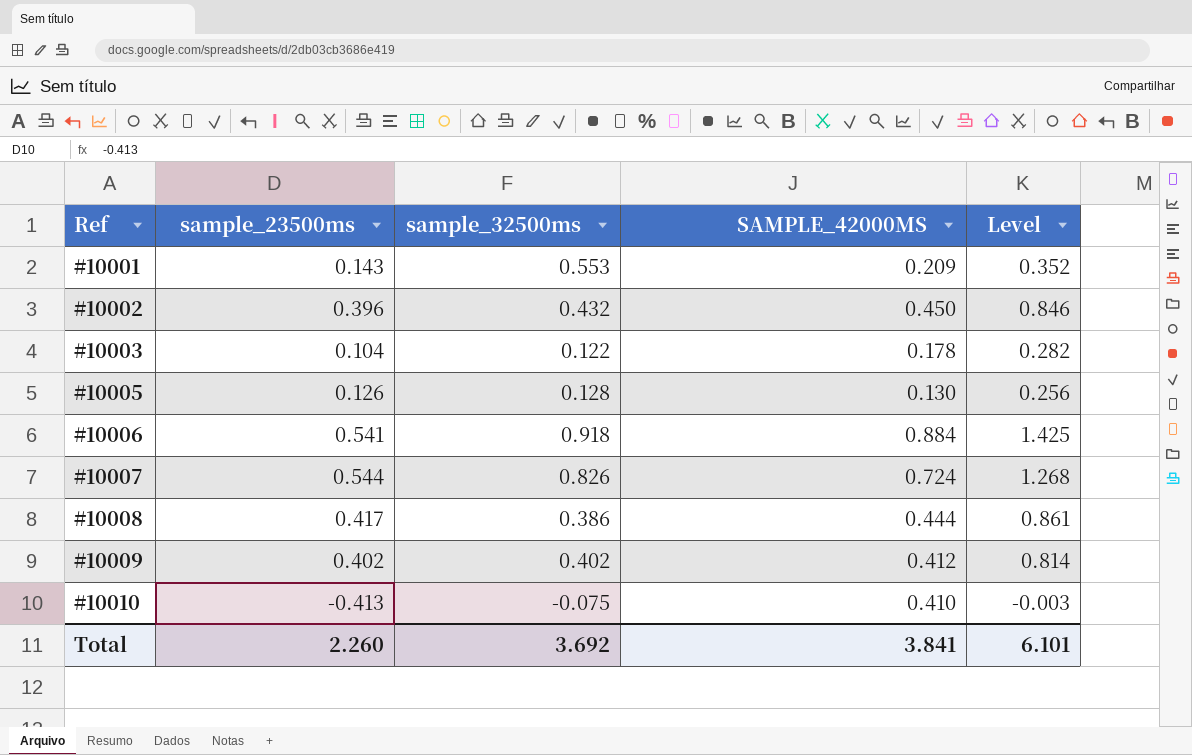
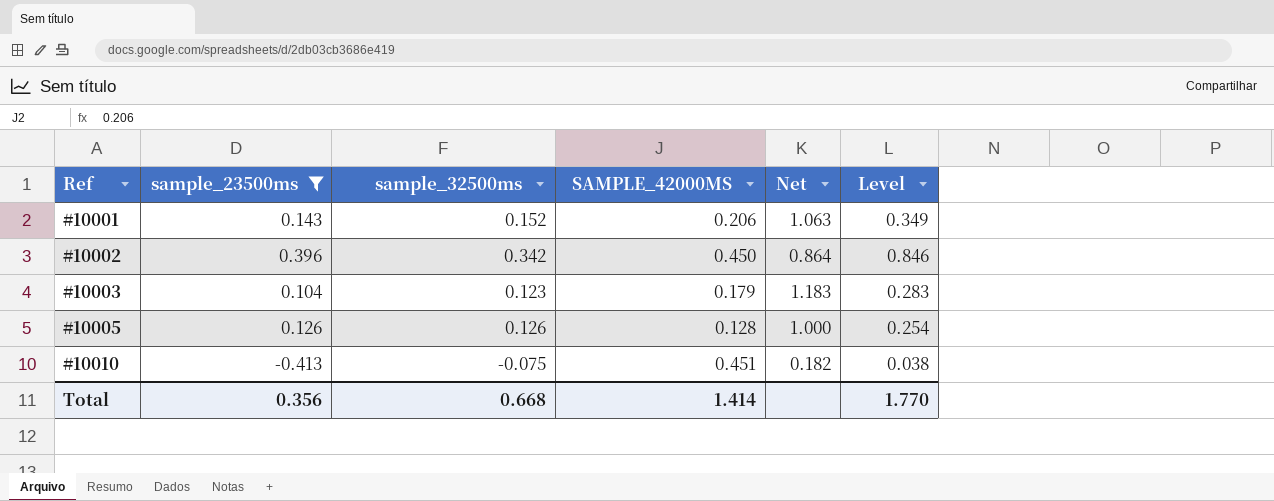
filter: none -> sample_23500ms <= 0.396
column Net | formula: none -> [sample_32500ms] / [sample_23500ms]
#10001 | sample_32500ms: 0.553 -> 0.152
#10001 | SAMPLE_42000MS: 0.209 -> 0.206
#10001 | Level: 0.352 -> 0.349
#10002 | sample_32500ms: 0.432 -> 0.342
#10003 | sample_32500ms: 0.122 -> 0.123
#10003 | SAMPLE_42000MS: 0.178 -> 0.179
#10003 | Level: 0.282 -> 0.283
#10005 | sample_32500ms: 0.128 -> 0.126
#10005 | SAMPLE_42000MS: 0.130 -> 0.128
#10005 | Level: 0.256 -> 0.254
#10010 | SAMPLE_42000MS: 0.410 -> 0.451
#10010 | Level: -0.003 -> 0.038
Total | sample_23500ms: 2.260 -> 0.356
Total | sample_32500ms: 3.692 -> 0.668
Total | SAMPLE_42000MS: 3.841 -> 1.414
Total | Level: 6.101 -> 1.770

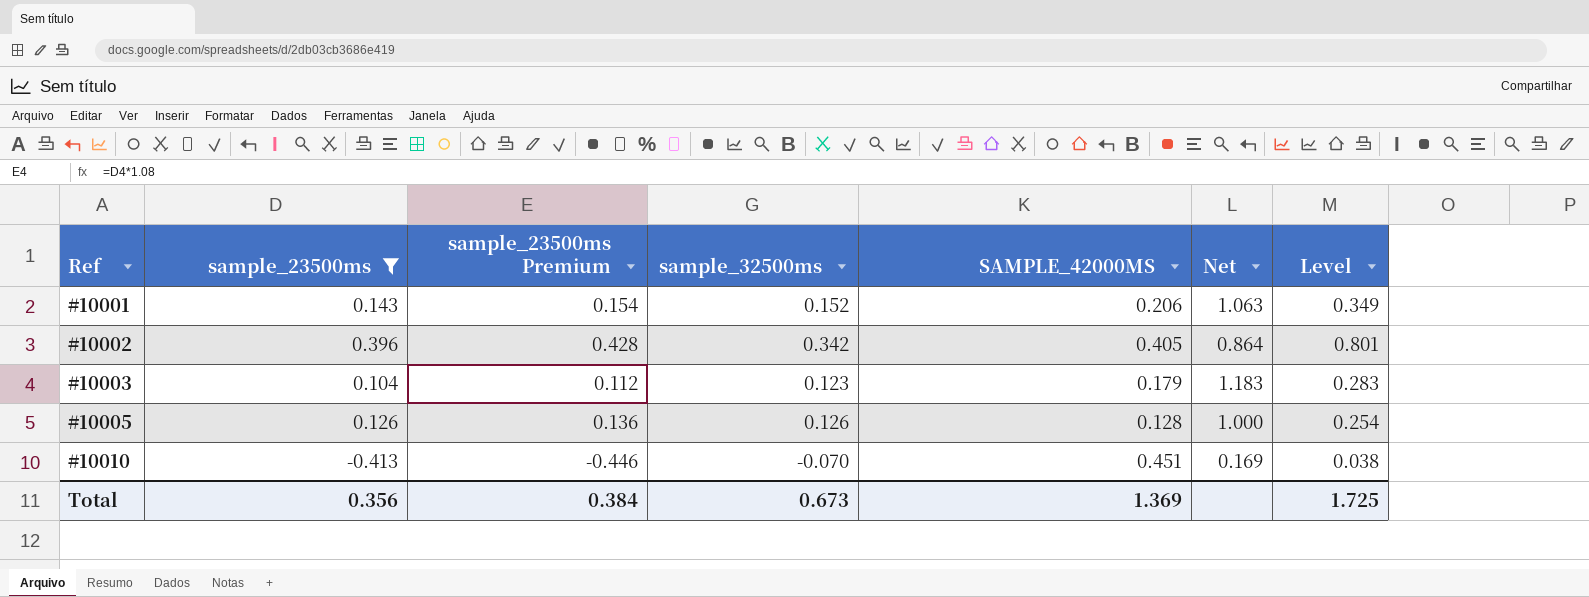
column sample_23500ms Premium | formula: none -> [sample_23500ms] * 1.08
#10002 | SAMPLE_42000MS: 0.450 -> 0.405
#10002 | Level: 0.846 -> 0.801
#10010 | sample_32500ms: -0.075 -> -0.070
#10010 | Net: 0.182 -> 0.169
Total | sample_32500ms: 0.668 -> 0.673
Total | SAMPLE_42000MS: 1.414 -> 1.369
Total | Level: 1.770 -> 1.725

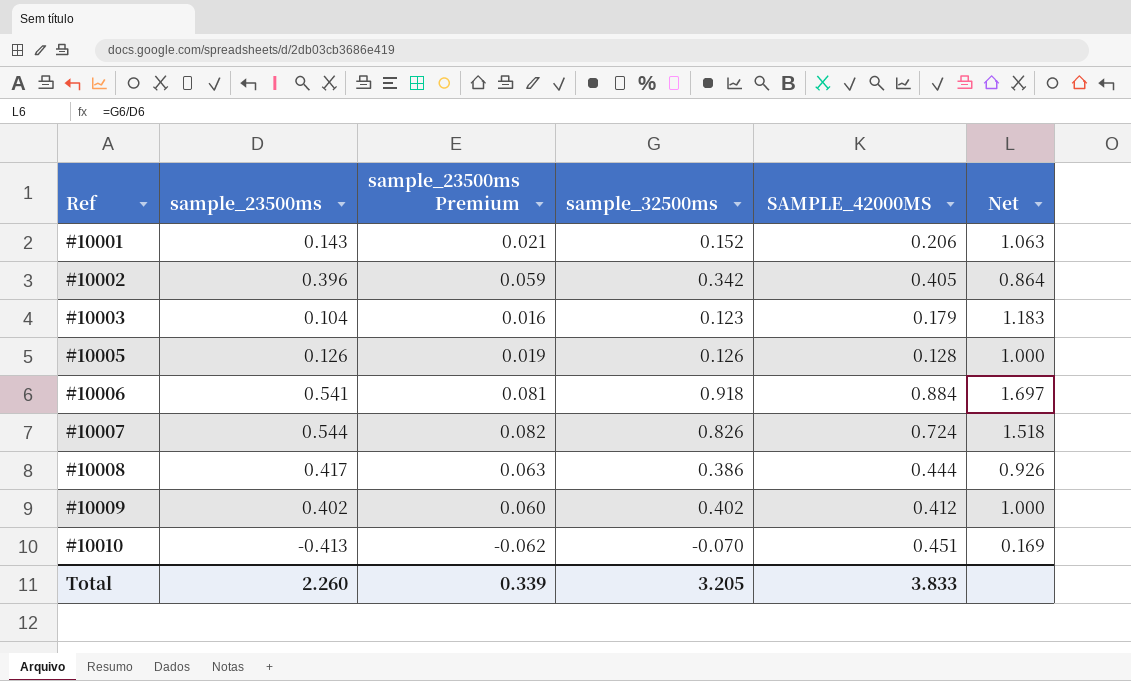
filter: sample_23500ms <= 0.396 -> none
column Level | formula: [sample_23500ms] + [SAMPLE_42000MS] -> none
column sample_23500ms Premium | formula: [sample_23500ms] * 1.08 -> [sample_23500ms] * 0.15
Total | sample_23500ms: 0.356 -> 2.260
Total | sample_23500ms Premium: 0.384 -> 0.339
Total | sample_32500ms: 0.673 -> 3.205
Total | SAMPLE_42000MS: 1.369 -> 3.833

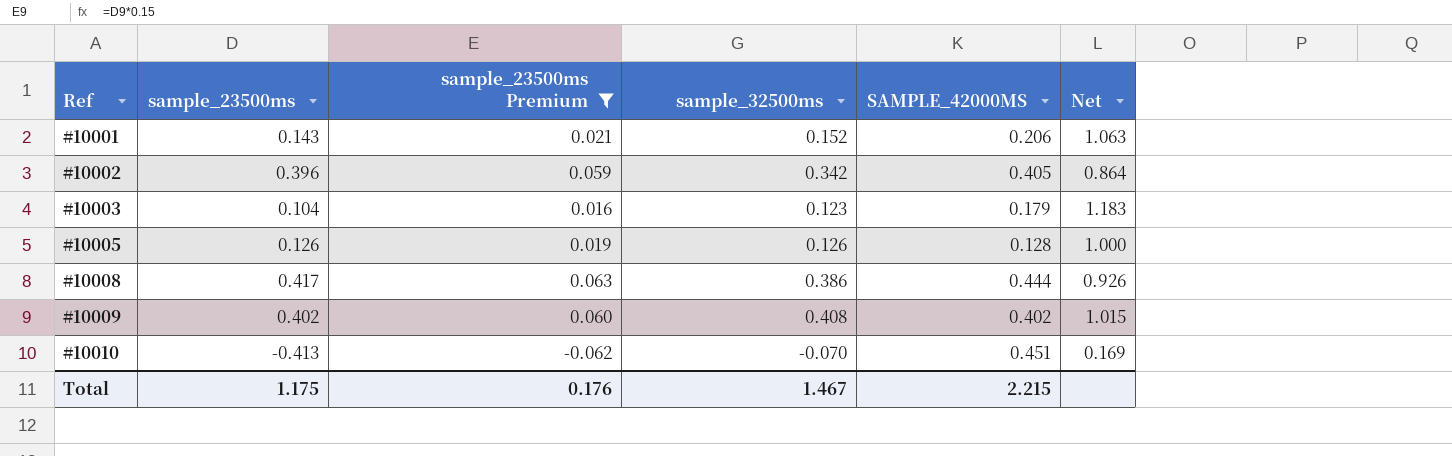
filter: none -> sample_23500ms Premium <= 0.063
#10009 | sample_32500ms: 0.402 -> 0.408
#10009 | SAMPLE_42000MS: 0.412 -> 0.402
#10009 | Net: 1.000 -> 1.015
Total | sample_23500ms: 2.260 -> 1.175
Total | sample_23500ms Premium: 0.339 -> 0.176
Total | sample_32500ms: 3.205 -> 1.467
Total | SAMPLE_42000MS: 3.833 -> 2.215

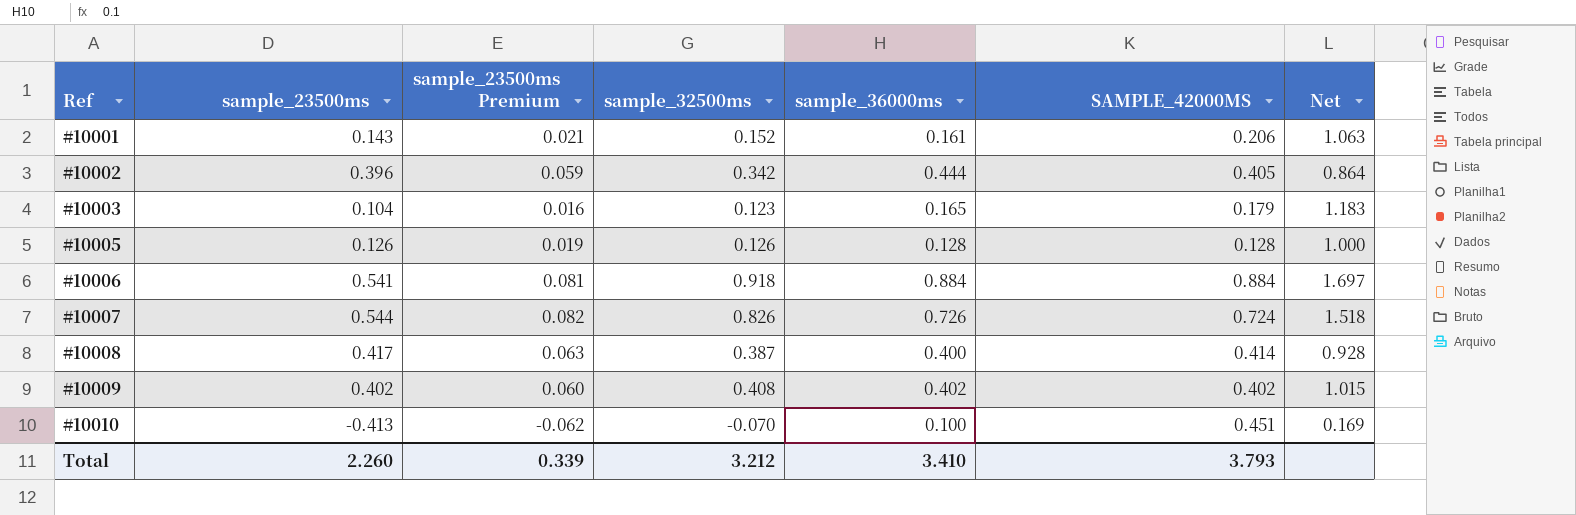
filter: sample_23500ms Premium <= 0.063 -> none
column sample_36000ms | position: none -> 5
#10008 | sample_32500ms: 0.386 -> 0.387
#10008 | SAMPLE_42000MS: 0.444 -> 0.414
#10008 | Net: 0.926 -> 0.928
Total | sample_23500ms: 1.175 -> 2.260
Total | sample_23500ms Premium: 0.176 -> 0.339
Total | sample_32500ms: 1.467 -> 3.212
Total | SAMPLE_42000MS: 2.215 -> 3.793

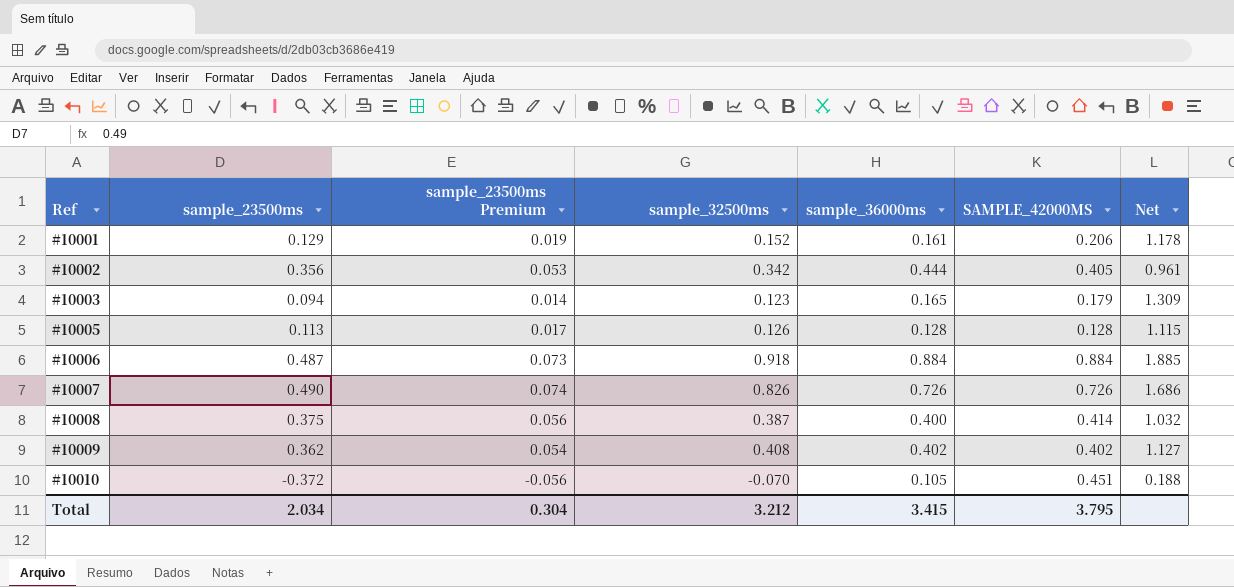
#10001 | sample_23500ms: 0.143 -> 0.129
#10001 | sample_23500ms Premium: 0.021 -> 0.019
#10001 | Net: 1.063 -> 1.178
#10002 | sample_23500ms: 0.396 -> 0.356
#10002 | sample_23500ms Premium: 0.059 -> 0.053
#10002 | Net: 0.864 -> 0.961
#10003 | sample_23500ms: 0.104 -> 0.094
#10003 | sample_23500ms Premium: 0.016 -> 0.014
#10003 | Net: 1.183 -> 1.309
#10005 | sample_23500ms: 0.126 -> 0.113
#10005 | sample_23500ms Premium: 0.019 -> 0.017
#10005 | Net: 1.000 -> 1.115
#10006 | sample_23500ms: 0.541 -> 0.487
#10006 | sample_23500ms Premium: 0.081 -> 0.073
#10006 | Net: 1.697 -> 1.885
#10007 | sample_23500ms: 0.544 -> 0.490
#10007 | sample_23500ms Premium: 0.082 -> 0.074
#10007 | SAMPLE_42000MS: 0.724 -> 0.726
#10007 | Net: 1.518 -> 1.686
#10008 | sample_23500ms: 0.417 -> 0.375
#10008 | sample_23500ms Premium: 0.063 -> 0.056
#10008 | Net: 0.928 -> 1.032
#10009 | sample_23500ms: 0.402 -> 0.362
#10009 | sample_23500ms Premium: 0.060 -> 0.054
#10009 | Net: 1.015 -> 1.127
#10010 | sample_23500ms: -0.413 -> -0.372
#10010 | sample_23500ms Premium: -0.062 -> -0.056
#10010 | sample_36000ms: 0.100 -> 0.105
#10010 | Net: 0.169 -> 0.188
Total | sample_23500ms: 2.260 -> 2.034
Total | sample_23500ms Premium: 0.339 -> 0.304
Total | sample_36000ms: 3.410 -> 3.415
Total | SAMPLE_42000MS: 3.793 -> 3.795

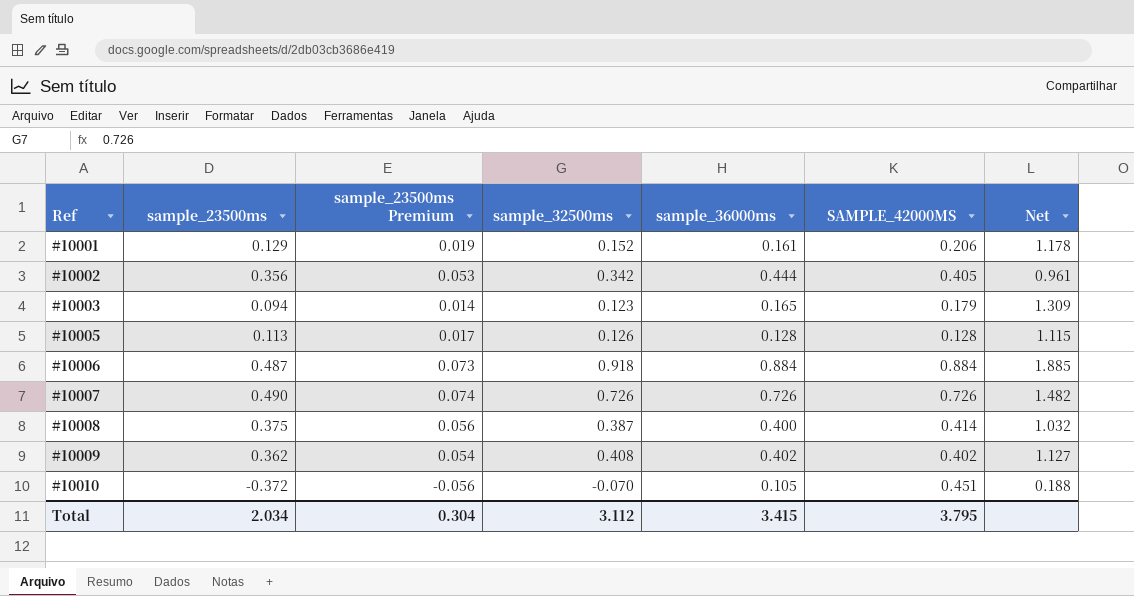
#10007 | sample_32500ms: 0.826 -> 0.726
#10007 | Net: 1.686 -> 1.482
Total | sample_32500ms: 3.212 -> 3.112

